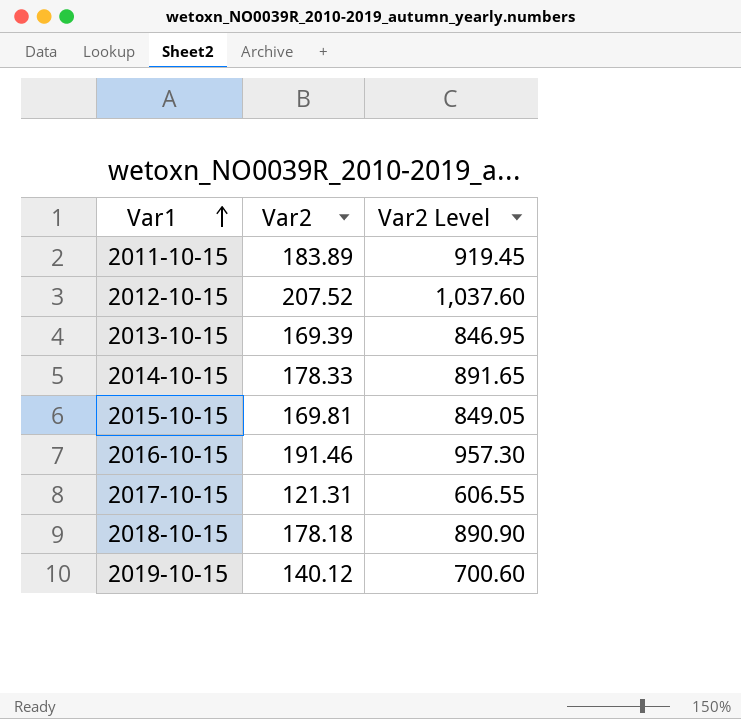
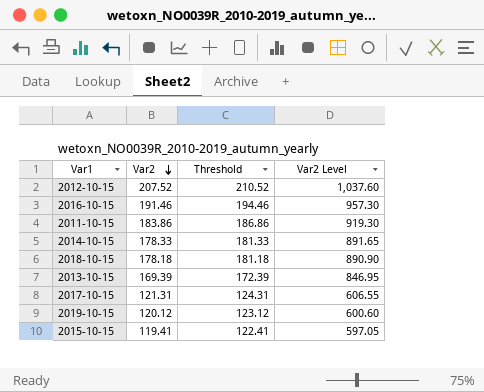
row order: Var1 ascending -> Var2 descending
column Threshold | formula: none -> [Var2] + 3
2011-10-15 | Var2: 183.89 -> 183.86
2011-10-15 | Var2 Level: 919.45 -> 919.30
2019-10-15 | Var2: 140.12 -> 120.12
2019-10-15 | Var2 Level: 700.60 -> 600.60
2015-10-15 | Var2: 169.81 -> 119.41
2015-10-15 | Var2 Level: 849.05 -> 597.05

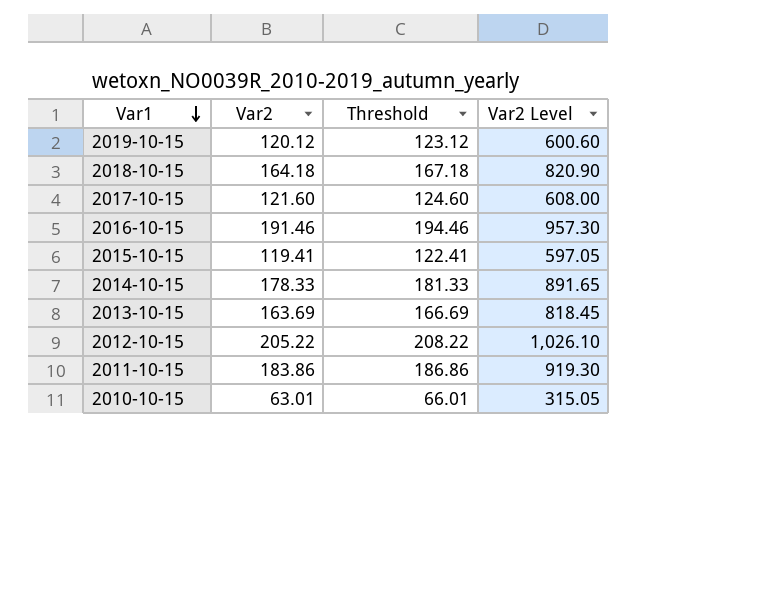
row order: Var2 descending -> Var1 descending
2018-10-15 | Var2: 178.18 -> 164.18
2018-10-15 | Threshold: 181.18 -> 167.18
2018-10-15 | Var2 Level: 890.90 -> 820.90
2017-10-15 | Var2: 121.31 -> 121.60
2017-10-15 | Threshold: 124.31 -> 124.60
2017-10-15 | Var2 Level: 606.55 -> 608.00
2013-10-15 | Var2: 169.39 -> 163.69
2013-10-15 | Threshold: 172.39 -> 166.69
2013-10-15 | Var2 Level: 846.95 -> 818.45
2012-10-15 | Var2: 207.52 -> 205.22
2012-10-15 | Threshold: 210.52 -> 208.22
2012-10-15 | Var2 Level: 1,037.60 -> 1,026.10
row 2010-10-15: none -> 63.01 | 66.01 | 315.05

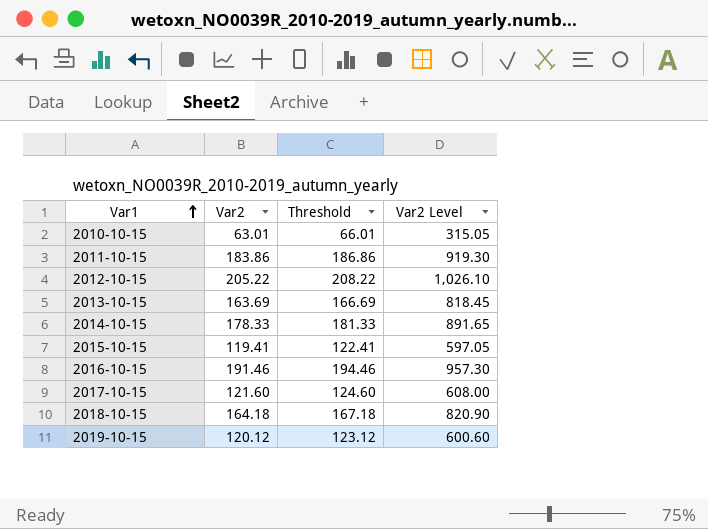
row order: Var1 descending -> Var1 ascending

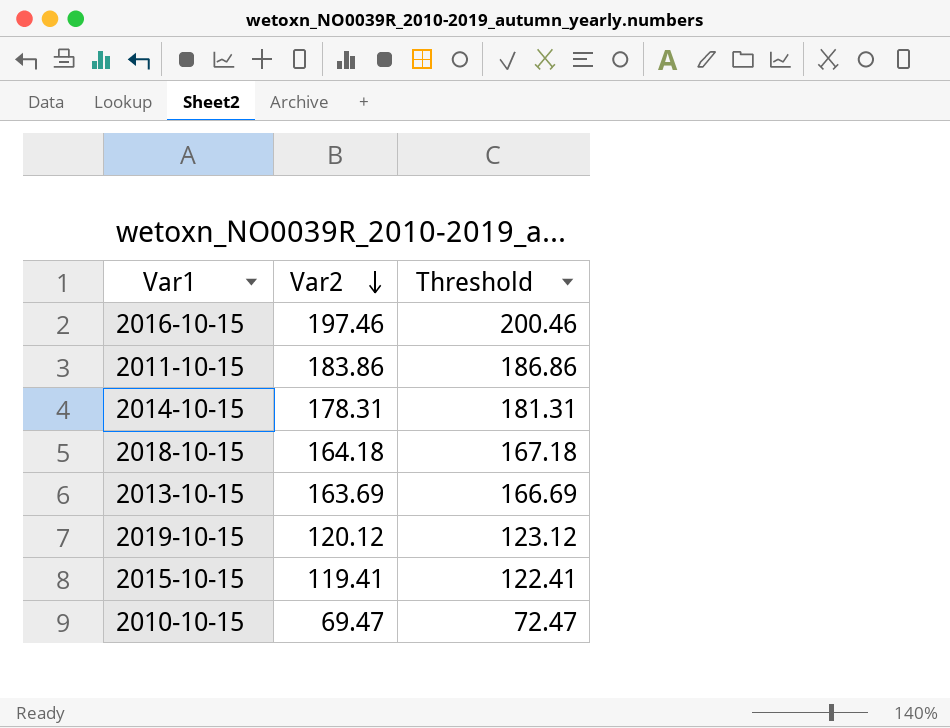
row order: Var1 ascending -> Var2 descending
column Var2 Level | formula: [Var2] * 5 -> none
row 2012-10-15: 205.22 | 208.22 | 1,026.10 -> none
row 2017-10-15: 121.60 | 124.60 | 608.00 -> none
2016-10-15 | Var2: 191.46 -> 197.46
2016-10-15 | Threshold: 194.46 -> 200.46
2014-10-15 | Var2: 178.33 -> 178.31
2014-10-15 | Threshold: 181.33 -> 181.31
2010-10-15 | Var2: 63.01 -> 69.47
2010-10-15 | Threshold: 66.01 -> 72.47

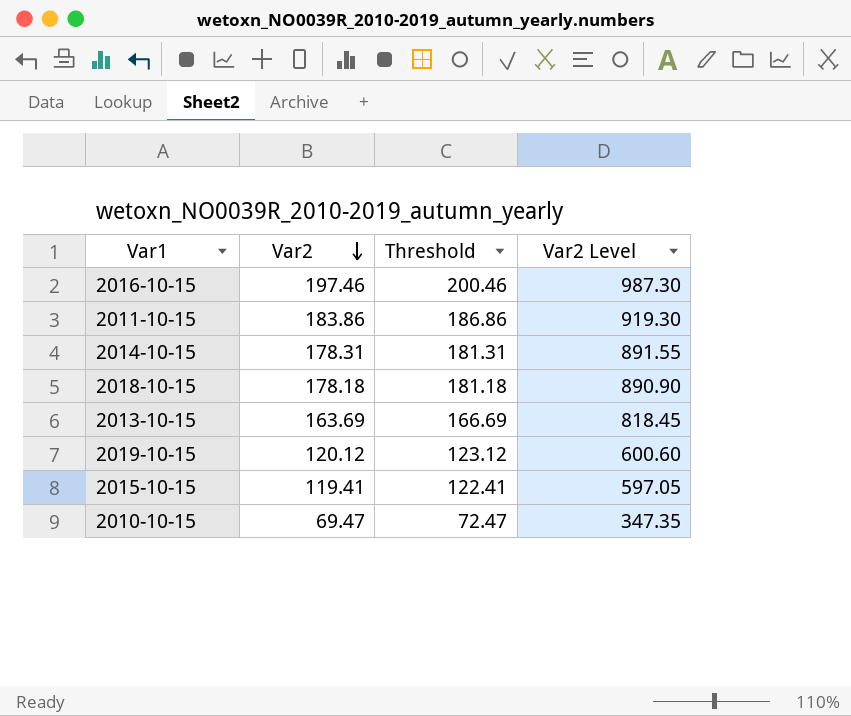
column Var2 Level | formula: none -> [Var2] * 5
2018-10-15 | Var2: 164.18 -> 178.18
2018-10-15 | Threshold: 167.18 -> 181.18

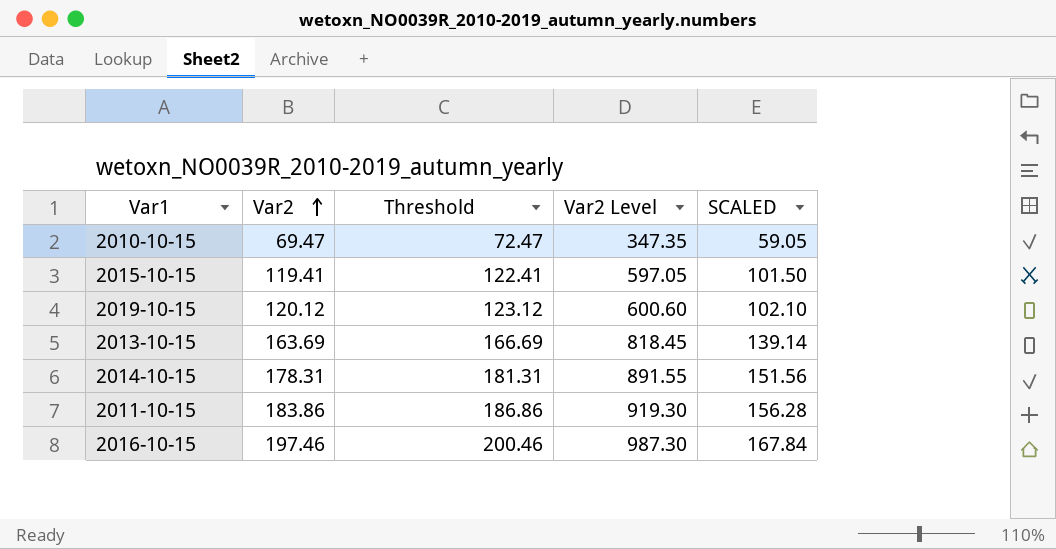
row order: Var2 descending -> Var2 ascending
column SCALED | formula: none -> [Var2] * 0.85
row 2018-10-15: 178.18 | 181.18 | 890.90 -> none

